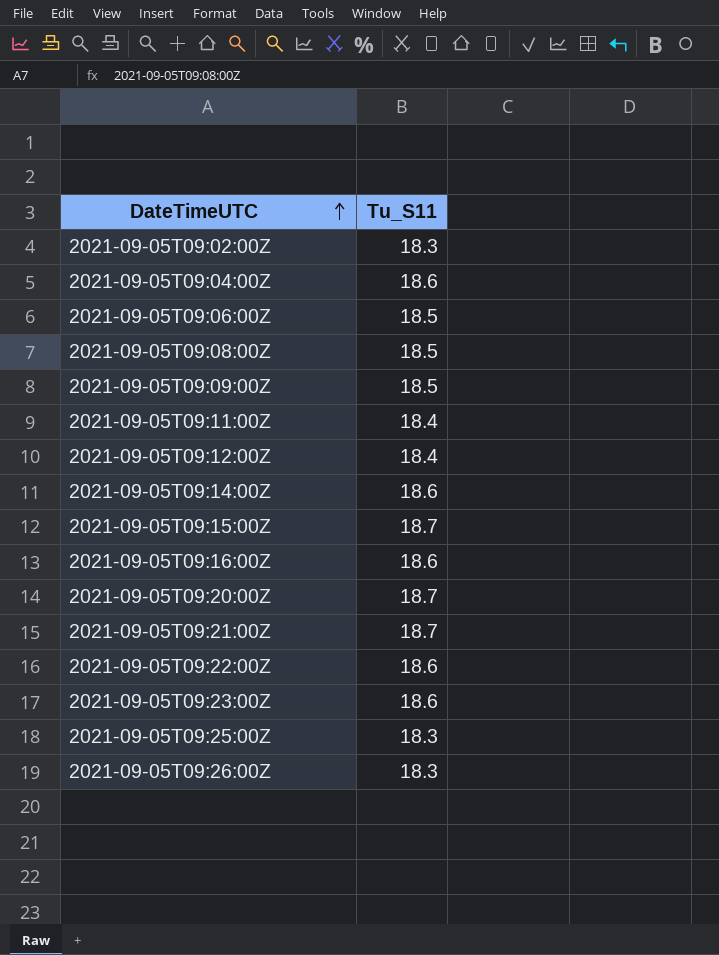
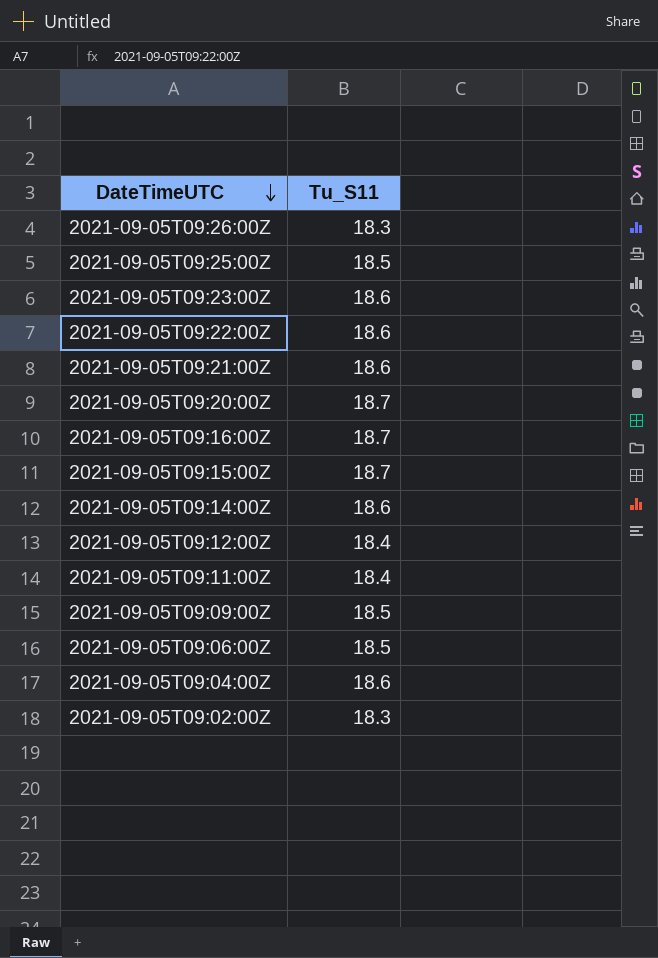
row order: DateTimeUTC ascending -> DateTimeUTC descending
row 2021-09-05T09:08:00Z: 18.5 -> none
2021-09-05T09:25:00Z | Tu_S11: 18.3 -> 18.5
2021-09-05T09:21:00Z | Tu_S11: 18.7 -> 18.6
2021-09-05T09:16:00Z | Tu_S11: 18.6 -> 18.7

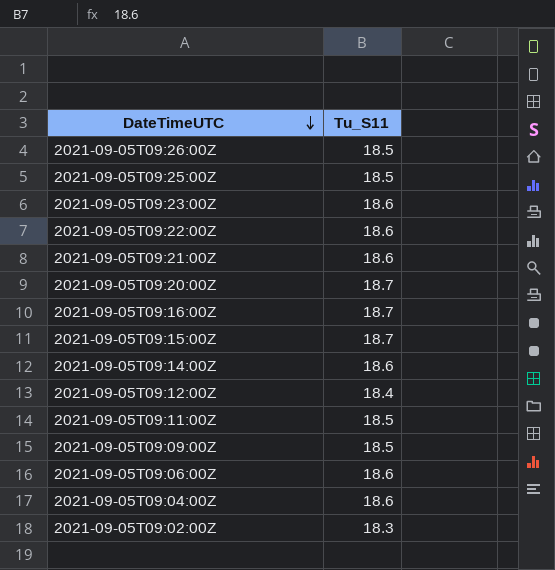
2021-09-05T09:26:00Z | Tu_S11: 18.3 -> 18.5
2021-09-05T09:11:00Z | Tu_S11: 18.4 -> 18.5
2021-09-05T09:06:00Z | Tu_S11: 18.5 -> 18.6

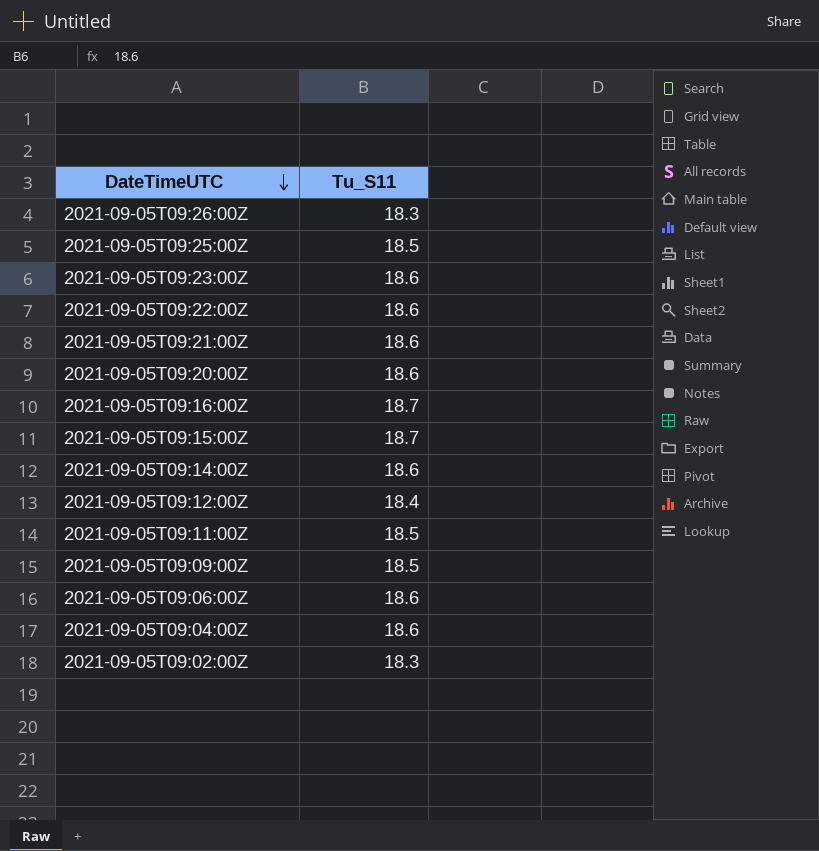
2021-09-05T09:26:00Z | Tu_S11: 18.5 -> 18.3
2021-09-05T09:20:00Z | Tu_S11: 18.7 -> 18.6

